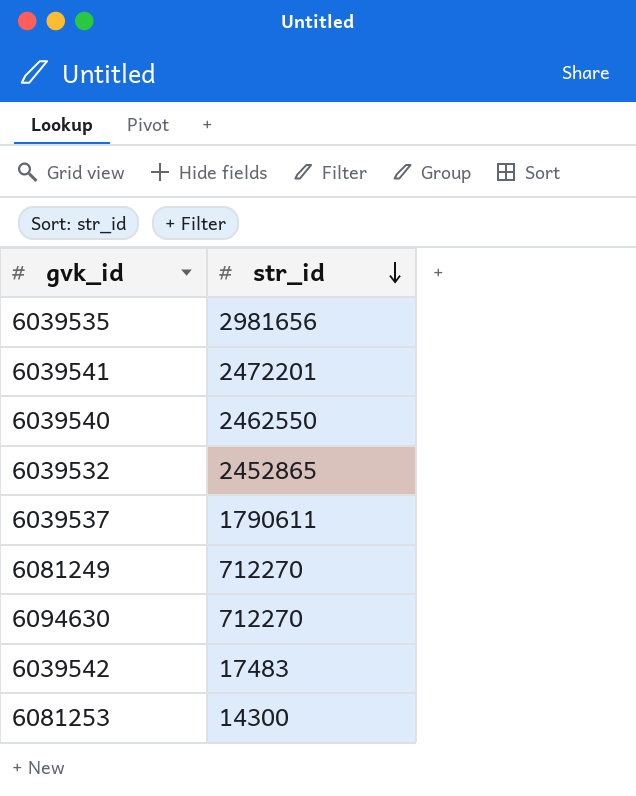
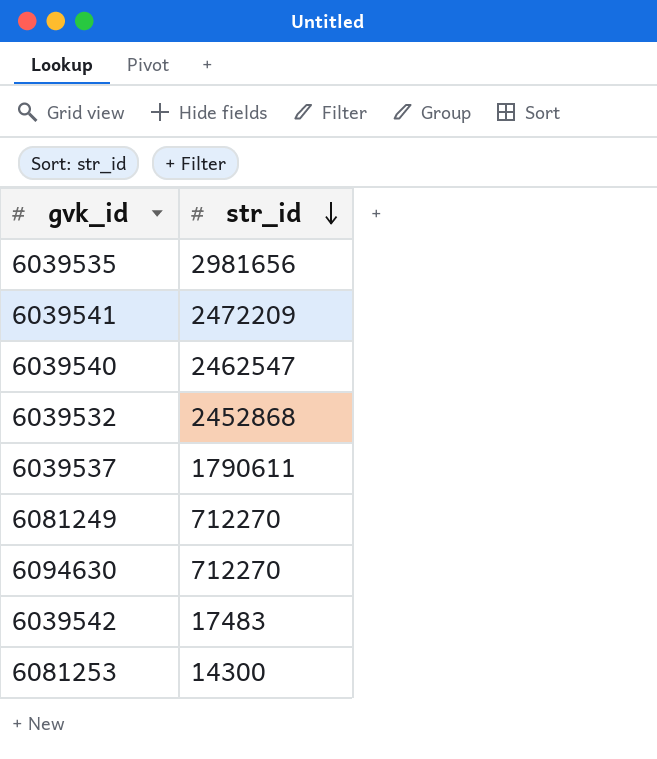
6039541 | str_id: 2472201 -> 2472209
6039540 | str_id: 2462550 -> 2462547
6039532 | str_id: 2452865 -> 2452868

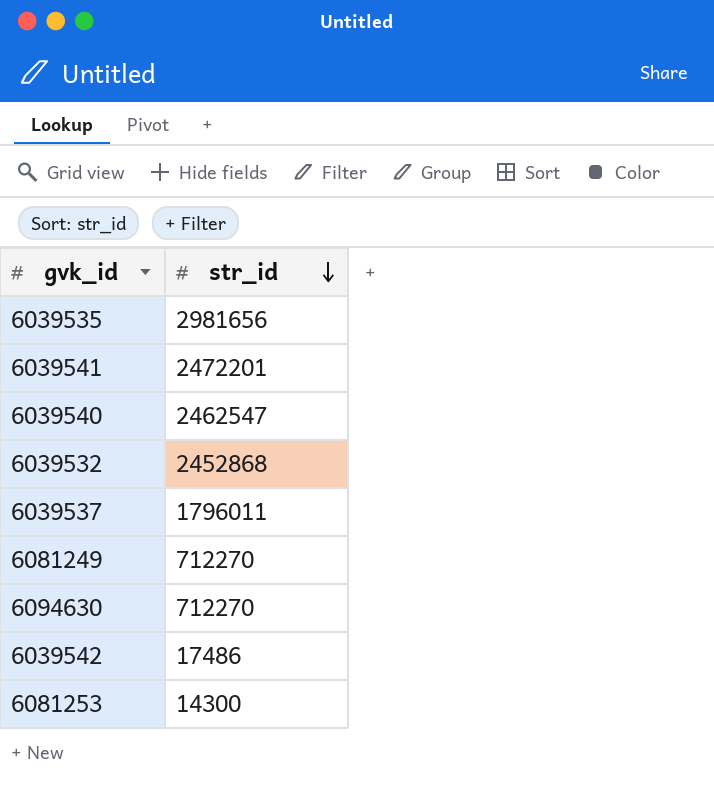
6039541 | str_id: 2472209 -> 2472201
6039537 | str_id: 1790611 -> 1796011
6039542 | str_id: 17483 -> 17486

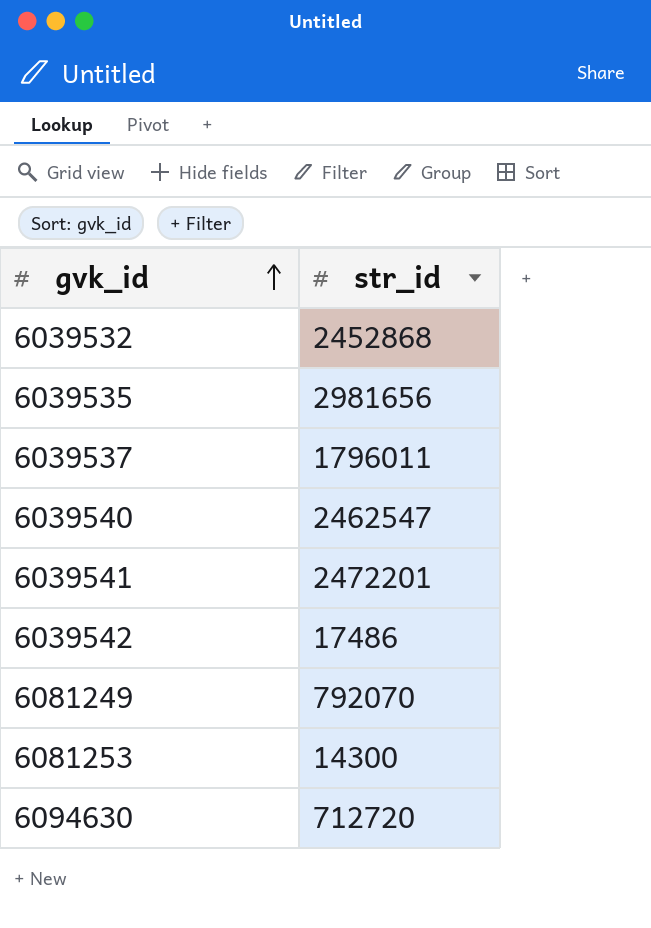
row order: str_id descending -> gvk_id ascending
6081249 | str_id: 712270 -> 792070
6094630 | str_id: 712270 -> 712720

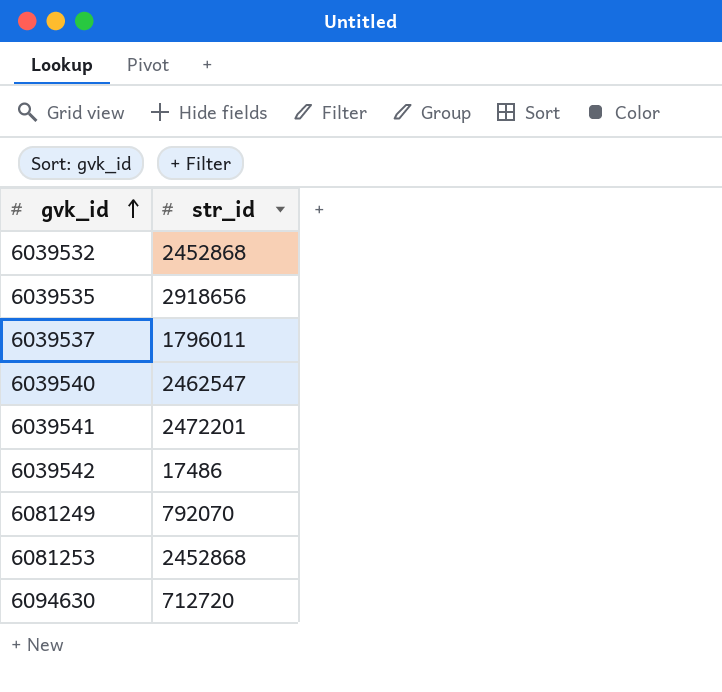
6039535 | str_id: 2981656 -> 2918656
6081253 | str_id: 14300 -> 2452868

